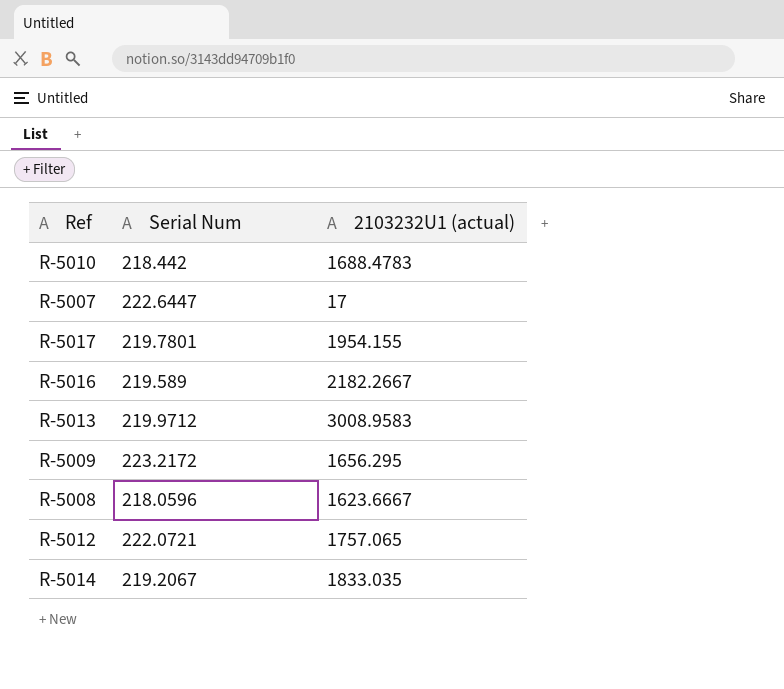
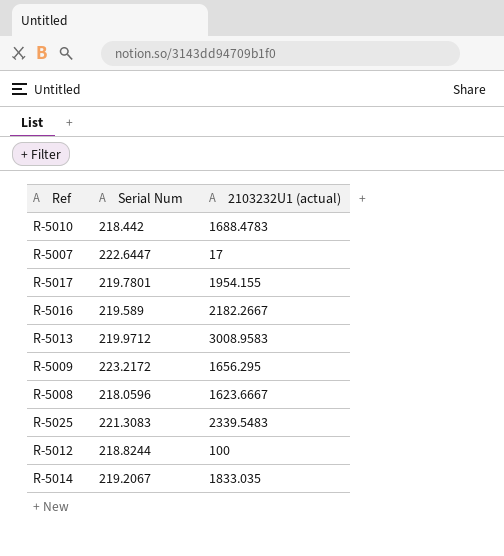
row R-5025: none -> 221.3083 | 2339.5483
R-5012 | Serial Num: 222.0721 -> 218.8244
R-5012 | 2103232U1 (actual): 1757.065 -> 100

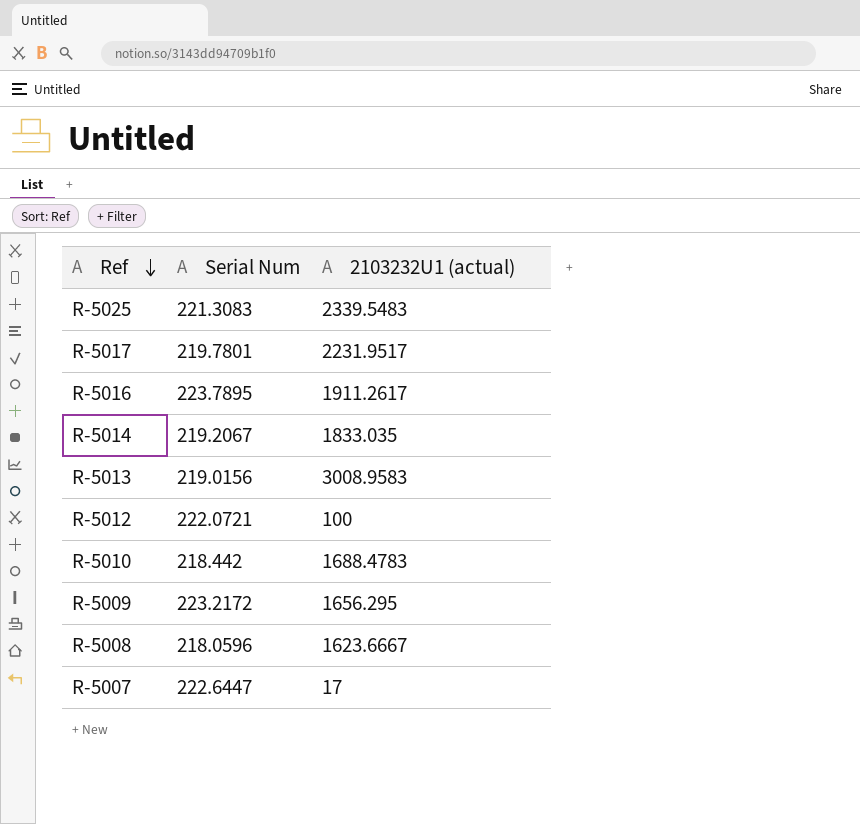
row order: none -> Ref descending
R-5017 | 2103232U1 (actual): 1954.155 -> 2231.9517
R-5016 | Serial Num: 219.589 -> 223.7895
R-5016 | 2103232U1 (actual): 2182.2667 -> 1911.2617
R-5013 | Serial Num: 219.9712 -> 219.0156
R-5012 | Serial Num: 218.8244 -> 222.0721

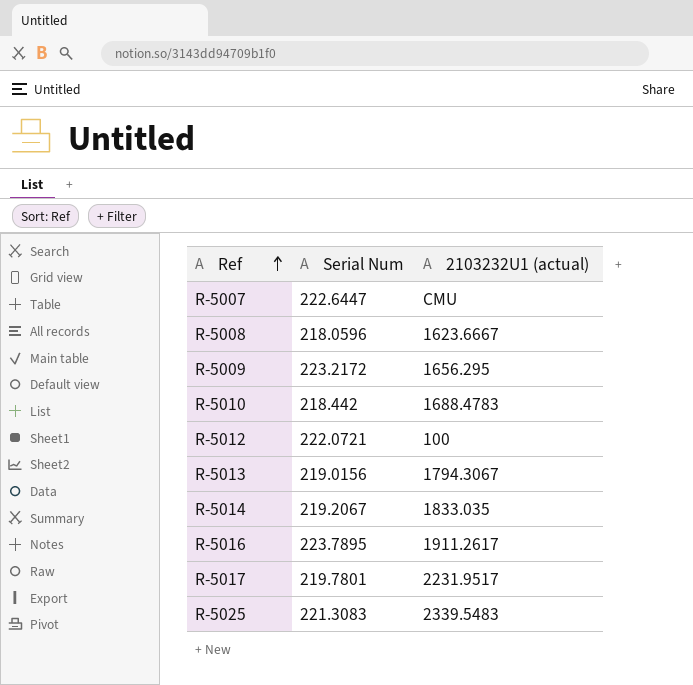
row order: Ref descending -> Ref ascending
R-5007 | 2103232U1 (actual): 17 -> CMU
R-5013 | 2103232U1 (actual): 3008.9583 -> 1794.3067

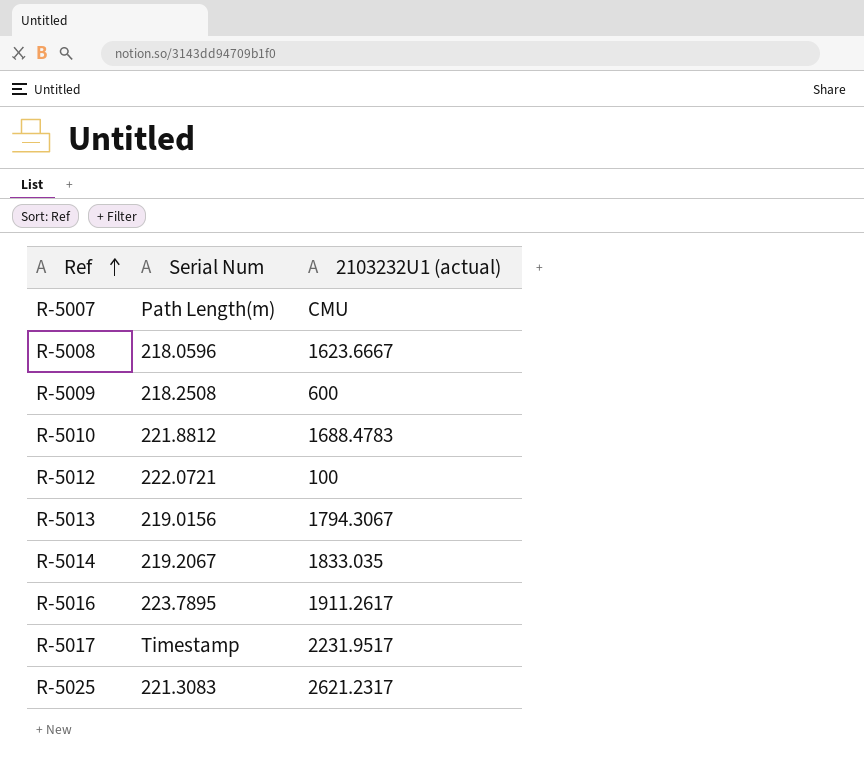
R-5007 | Serial Num: 222.6447 -> Path Length(m)
R-5009 | Serial Num: 223.2172 -> 218.2508
R-5009 | 2103232U1 (actual): 1656.295 -> 600
R-5010 | Serial Num: 218.442 -> 221.8812
R-5017 | Serial Num: 219.7801 -> Timestamp
R-5025 | 2103232U1 (actual): 2339.5483 -> 2621.2317

